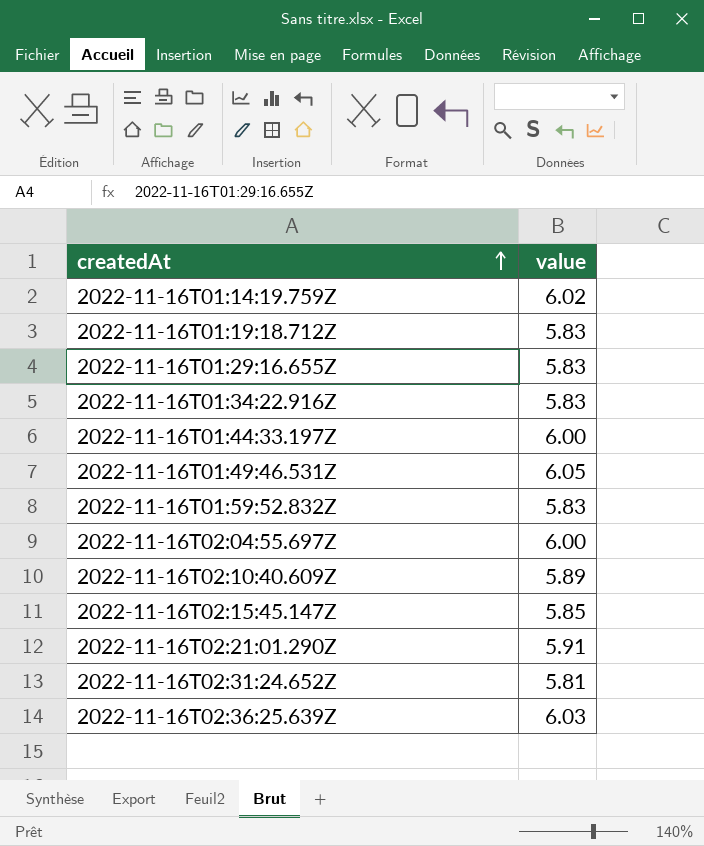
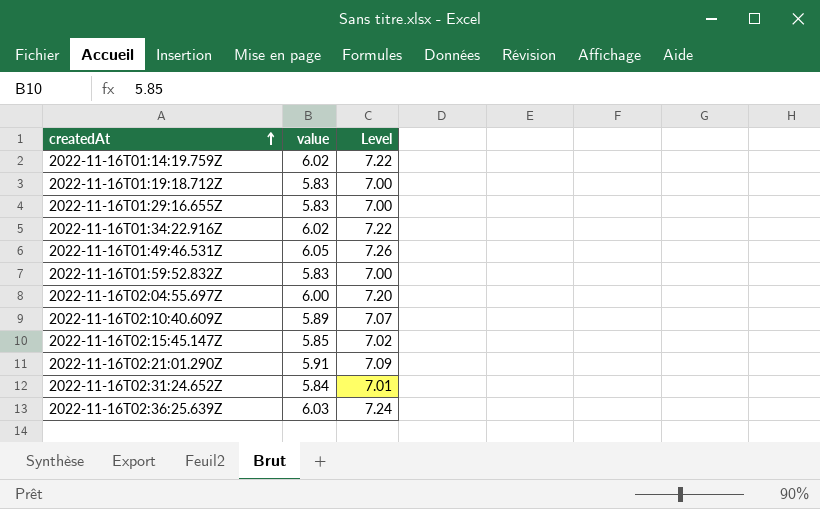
column Level | formula: none -> [value] * 1.2
row 2022-11-16T01:44:33.197Z: 6.00 -> none
2022-11-16T01:34:22.916Z | value: 5.83 -> 6.02
2022-11-16T02:31:24.652Z | value: 5.81 -> 5.84

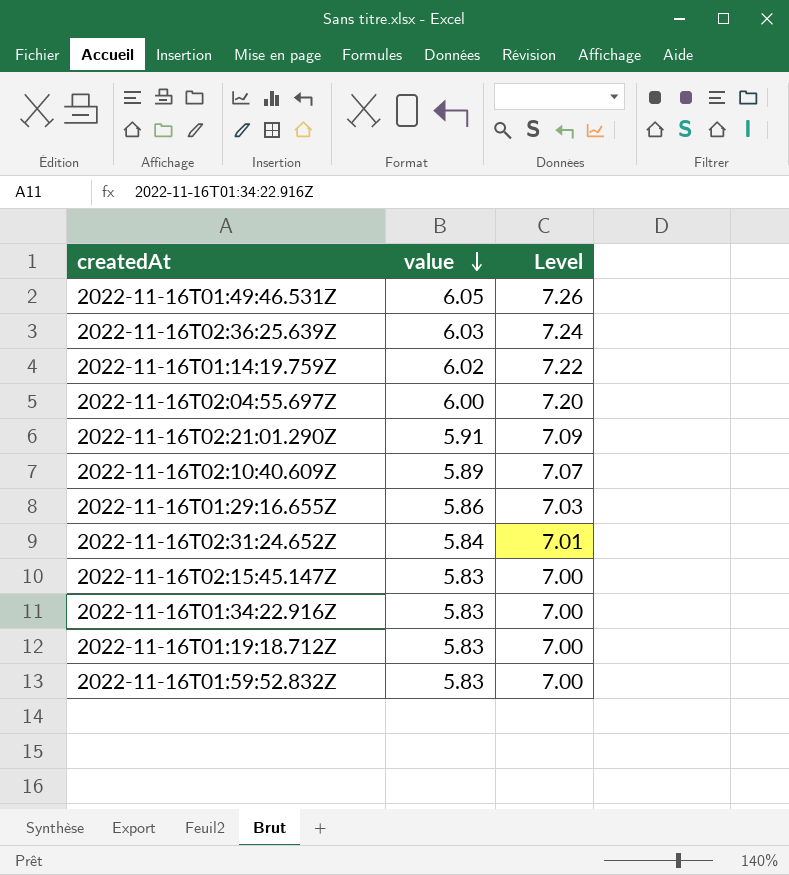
row order: createdAt ascending -> value descending
2022-11-16T01:29:16.655Z | value: 5.83 -> 5.86
2022-11-16T01:29:16.655Z | Level: 7.00 -> 7.03
2022-11-16T02:15:45.147Z | value: 5.85 -> 5.83
2022-11-16T02:15:45.147Z | Level: 7.02 -> 7.00
2022-11-16T01:34:22.916Z | value: 6.02 -> 5.83
2022-11-16T01:34:22.916Z | Level: 7.22 -> 7.00

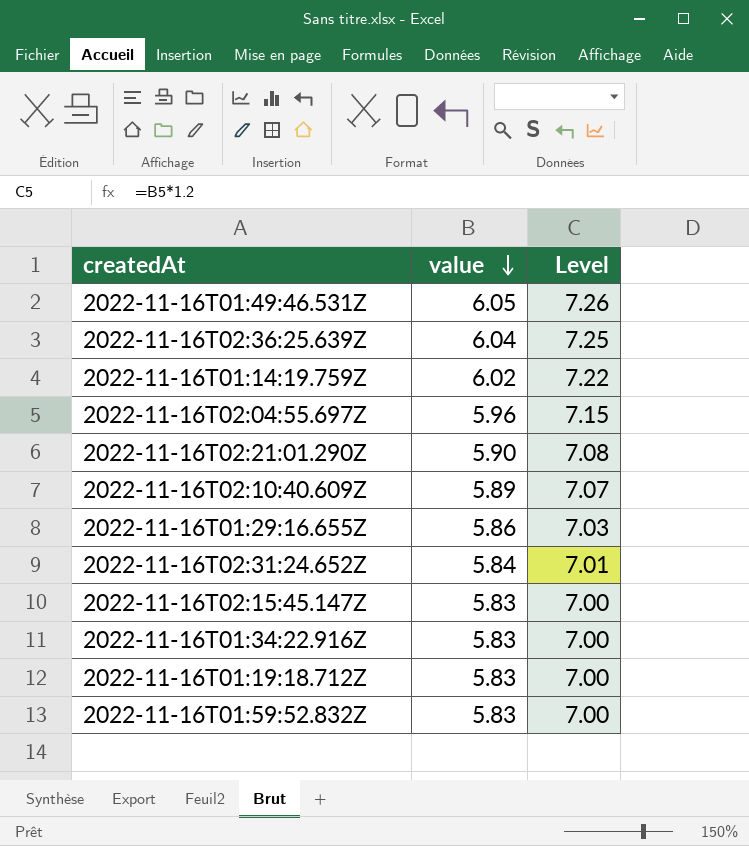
2022-11-16T02:36:25.639Z | value: 6.03 -> 6.04
2022-11-16T02:36:25.639Z | Level: 7.24 -> 7.25
2022-11-16T02:04:55.697Z | value: 6.00 -> 5.96
2022-11-16T02:04:55.697Z | Level: 7.20 -> 7.15
2022-11-16T02:21:01.290Z | value: 5.91 -> 5.90
2022-11-16T02:21:01.290Z | Level: 7.09 -> 7.08

